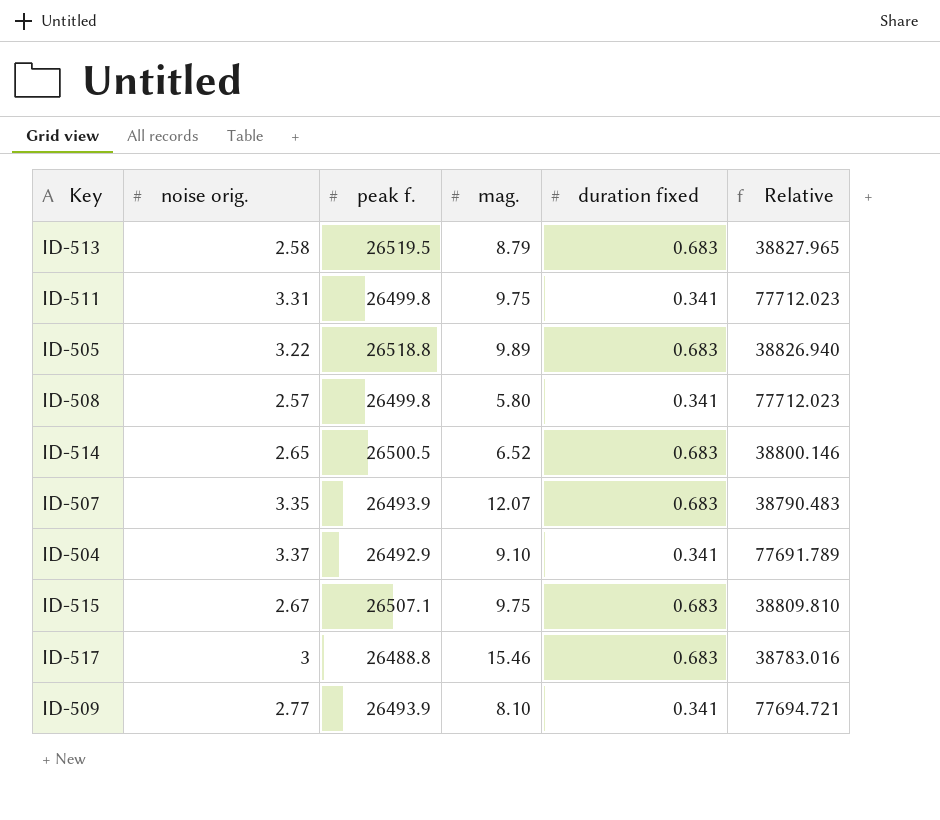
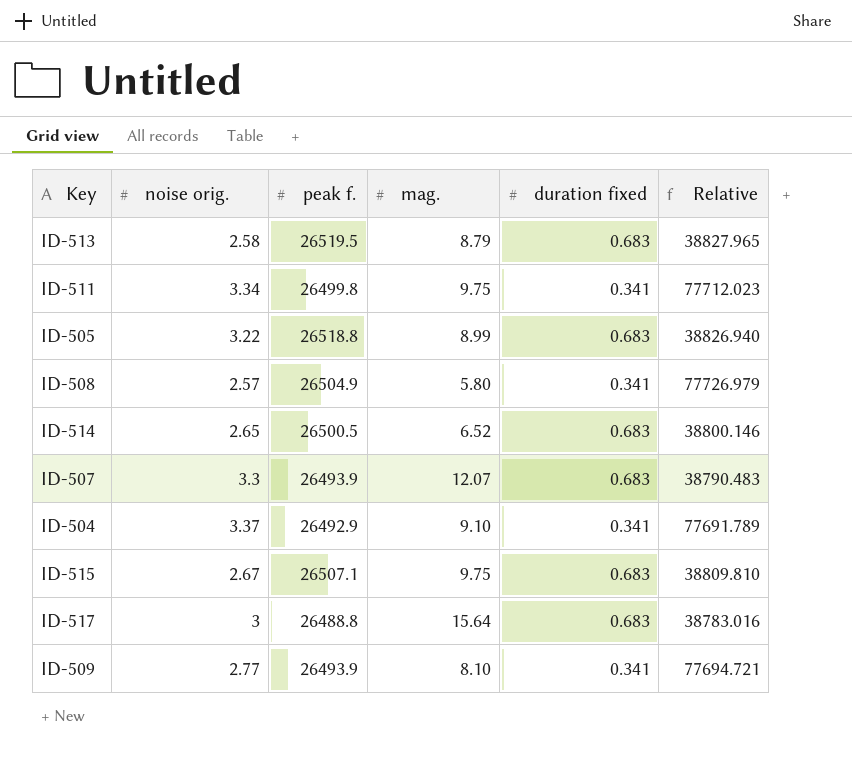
ID-511 | noise orig.: 3.31 -> 3.34
ID-505 | mag.: 9.89 -> 8.99
ID-508 | peak f.: 26499.8 -> 26504.9
ID-508 | Relative: 77712.023 -> 77726.979
ID-507 | noise orig.: 3.35 -> 3.3
ID-517 | mag.: 15.46 -> 15.64

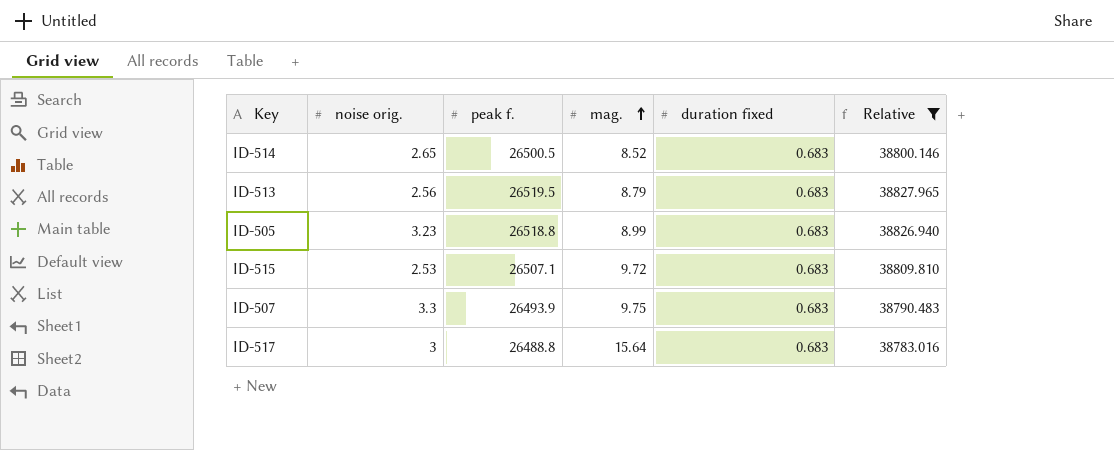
filter: none -> Relative <= 38827.965
row order: none -> mag. ascending
ID-514 | mag.: 6.52 -> 8.52
ID-513 | noise orig.: 2.58 -> 2.56
ID-505 | noise orig.: 3.22 -> 3.23
ID-515 | noise orig.: 2.67 -> 2.53
ID-515 | mag.: 9.75 -> 9.72
ID-507 | mag.: 12.07 -> 9.75

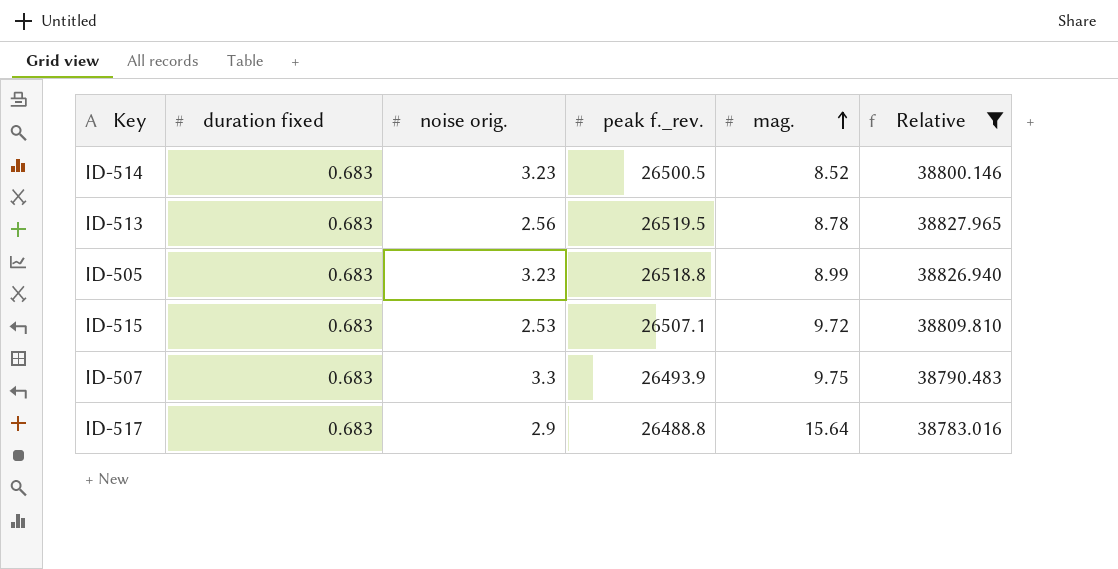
column duration fixed | position: 5 -> 2
column name: peak f. -> peak f._rev.
ID-514 | noise orig.: 2.65 -> 3.23
ID-513 | mag.: 8.79 -> 8.78
ID-517 | noise orig.: 3 -> 2.9

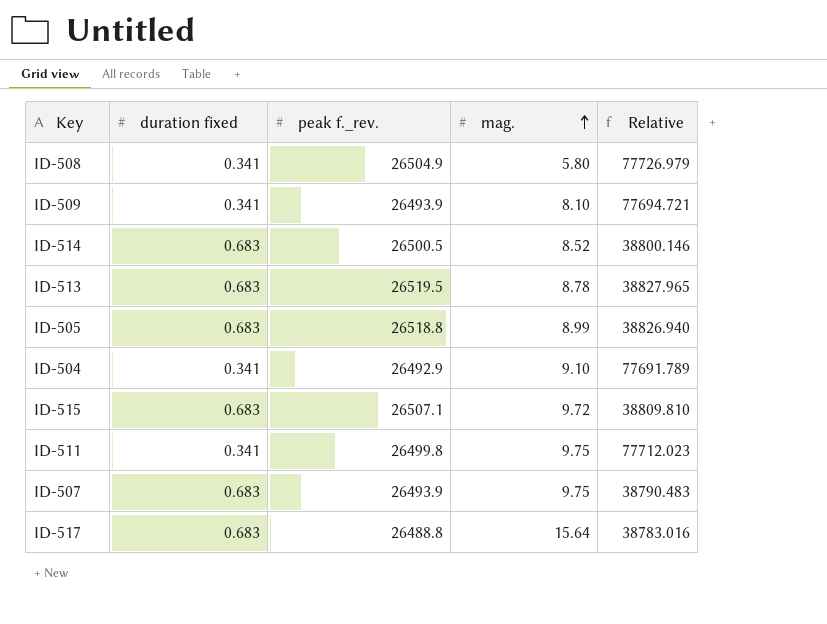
filter: Relative <= 38827.965 -> none
column noise orig. | position: 3 -> none

